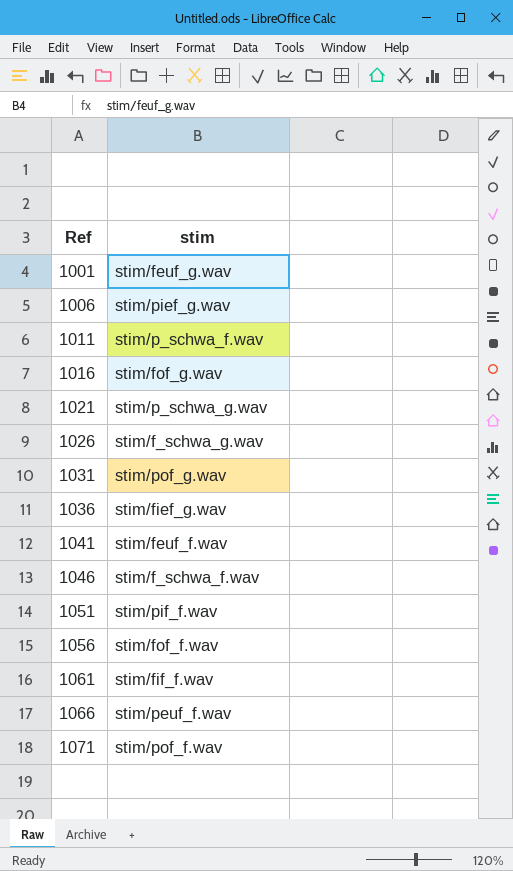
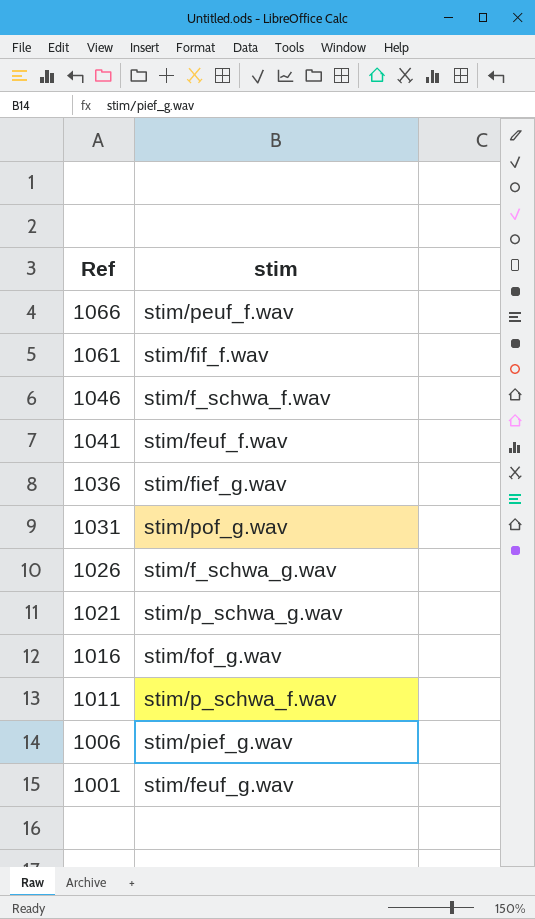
row order: Ref ascending -> Ref descending
row 1051: stim/pif_f.wav -> none
row 1056: stim/fof_f.wav -> none
row 1071: stim/pof_f.wav -> none

